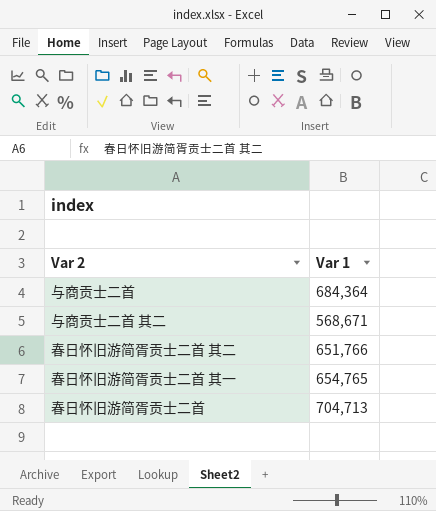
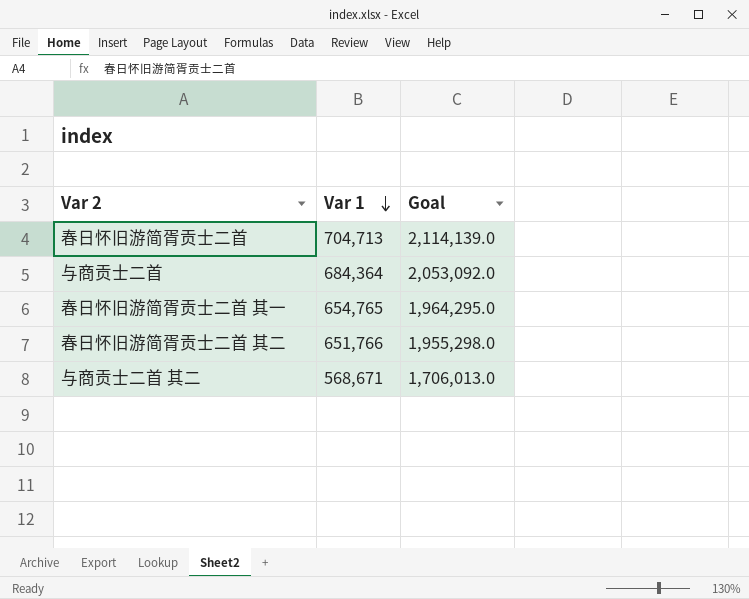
row order: none -> Var 1 descending
column Goal | formula: none -> [Var 1] * 3

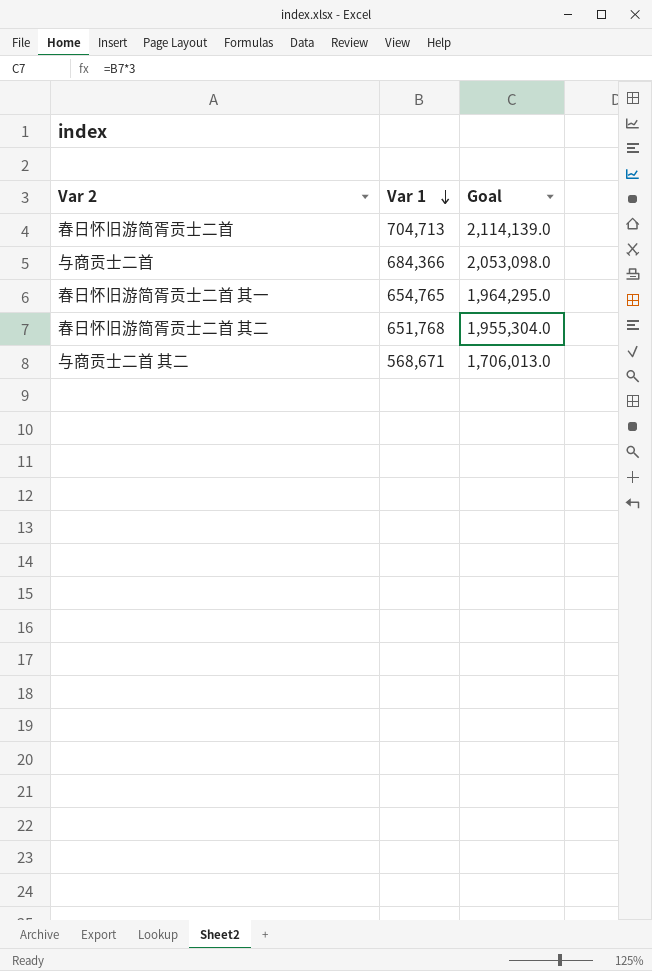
与商贡士二首 | Var 1: 684,364 -> 684,366
与商贡士二首 | Goal: 2,053,092.0 -> 2,053,098.0
春日怀旧游简胥贡士二首 其二 | Var 1: 651,766 -> 651,768
春日怀旧游简胥贡士二首 其二 | Goal: 1,955,298.0 -> 1,955,304.0

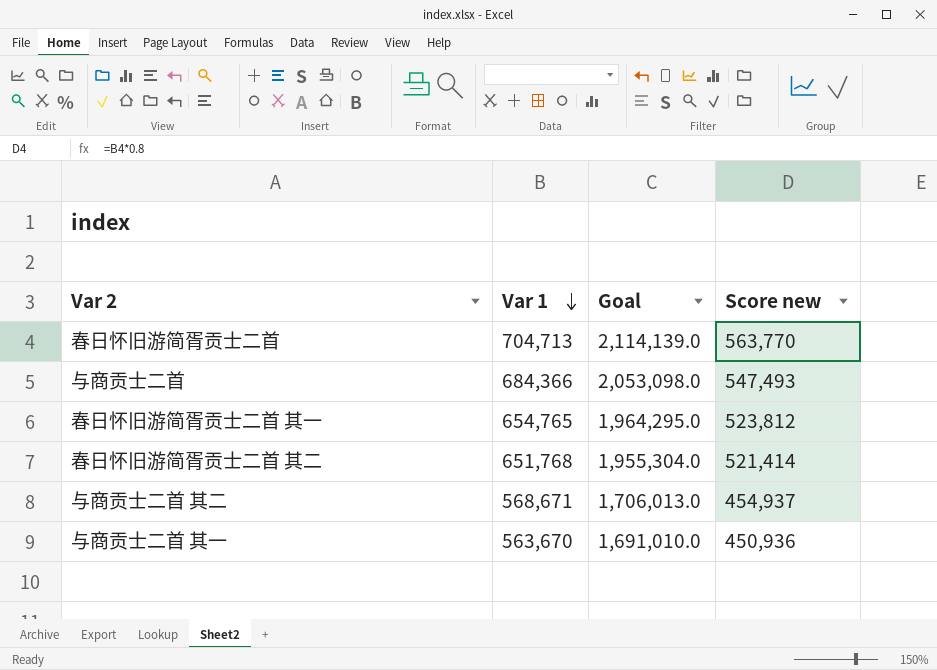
column Score new | formula: none -> [Var 1] * 0.8
row 与商贡士二首 其一: none -> 563,670 | 1,691,010.0 | 450,936

